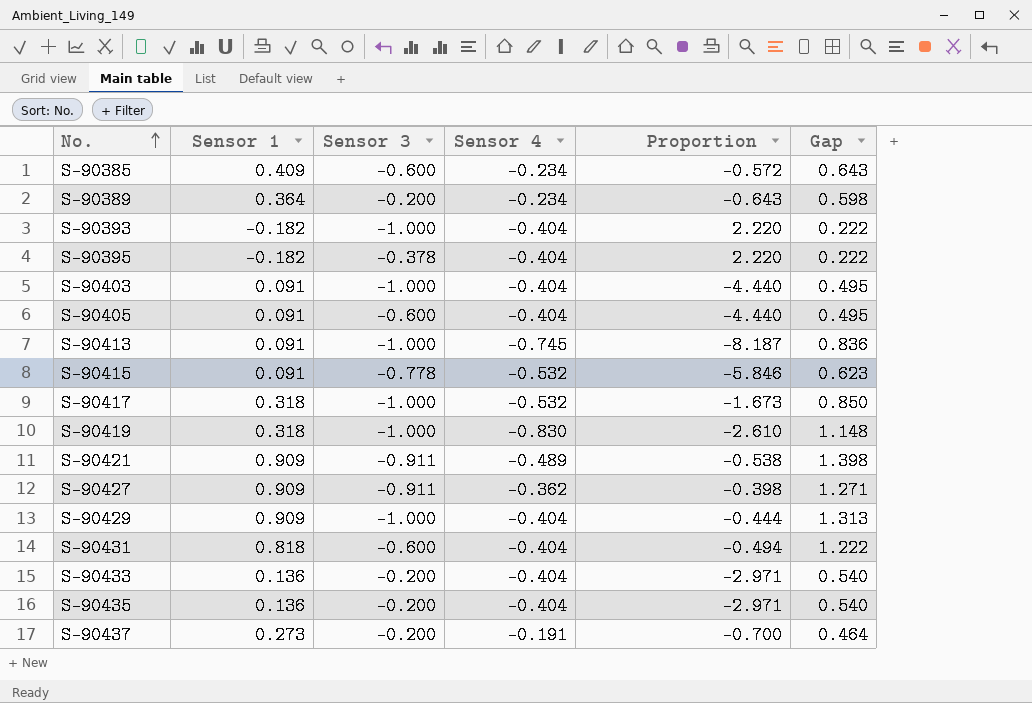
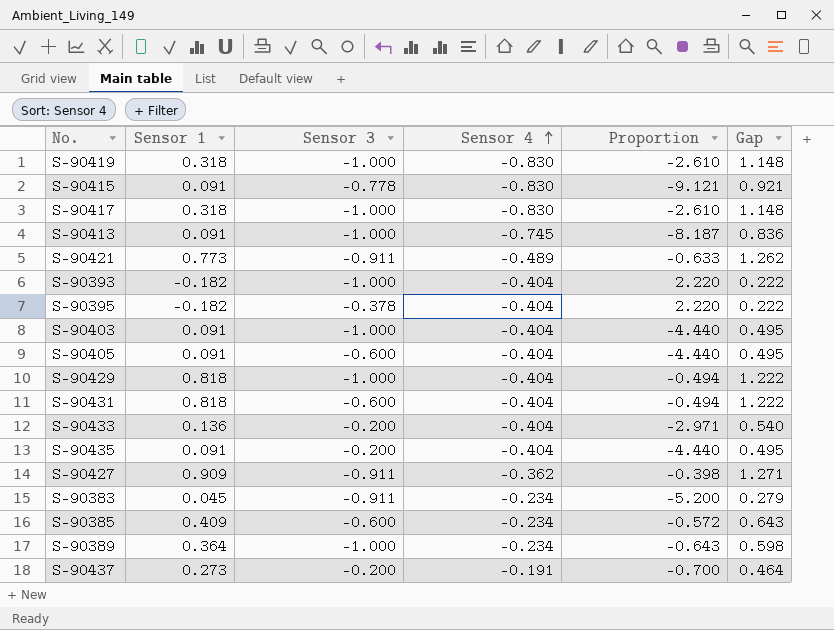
row order: No. ascending -> Sensor 4 ascending
S-90415 | Sensor 4: -0.532 -> -0.830
S-90415 | Proportion: -5.846 -> -9.121
S-90415 | Gap: 0.623 -> 0.921
S-90417 | Sensor 4: -0.532 -> -0.830
S-90417 | Proportion: -1.673 -> -2.610
S-90417 | Gap: 0.850 -> 1.148
S-90421 | Sensor 1: 0.909 -> 0.773
S-90421 | Proportion: -0.538 -> -0.633
S-90421 | Gap: 1.398 -> 1.262
S-90429 | Sensor 1: 0.909 -> 0.818
S-90429 | Proportion: -0.444 -> -0.494
S-90429 | Gap: 1.313 -> 1.222
S-90435 | Sensor 1: 0.136 -> 0.091
S-90435 | Proportion: -2.971 -> -4.440
S-90435 | Gap: 0.540 -> 0.495
row S-90383: none -> 0.045 | -0.911 | -0.234 | -5.200 | 0.279
S-90389 | Sensor 3: -0.200 -> -1.000

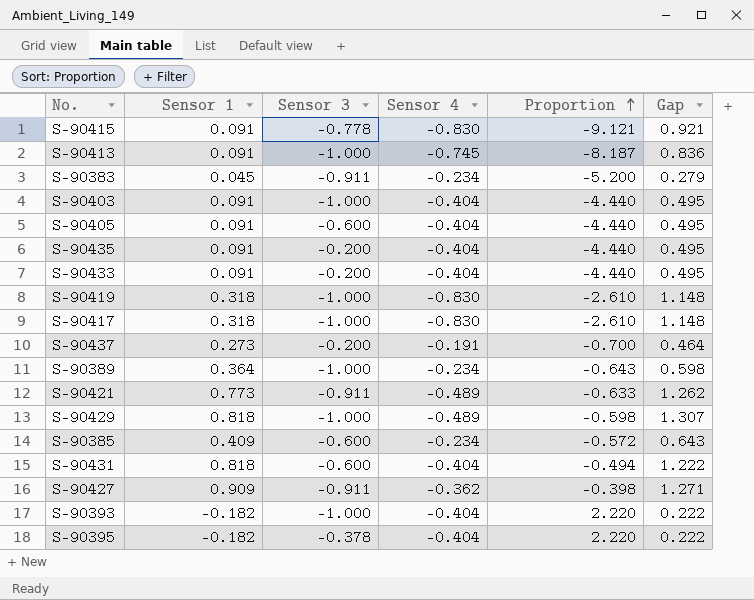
row order: Sensor 4 ascending -> Proportion ascending
S-90433 | Sensor 1: 0.136 -> 0.091
S-90433 | Proportion: -2.971 -> -4.440
S-90433 | Gap: 0.540 -> 0.495
S-90429 | Sensor 4: -0.404 -> -0.489
S-90429 | Proportion: -0.494 -> -0.598
S-90429 | Gap: 1.222 -> 1.307

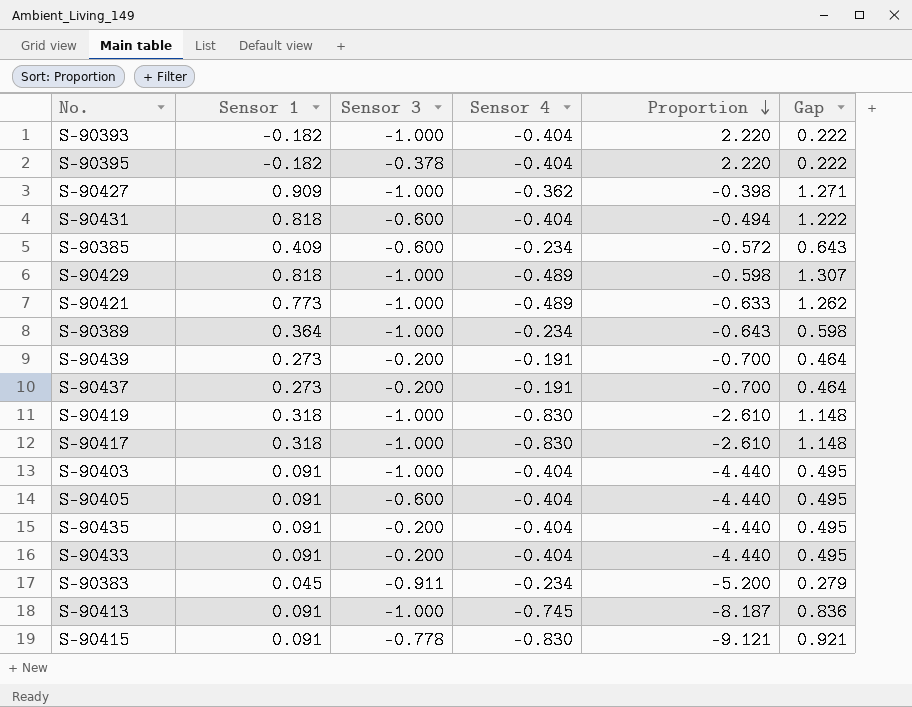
row order: Proportion ascending -> Proportion descending
S-90427 | Sensor 3: -0.911 -> -1.000
S-90421 | Sensor 3: -0.911 -> -1.000
row S-90439: none -> 0.273 | -0.200 | -0.191 | -0.700 | 0.464

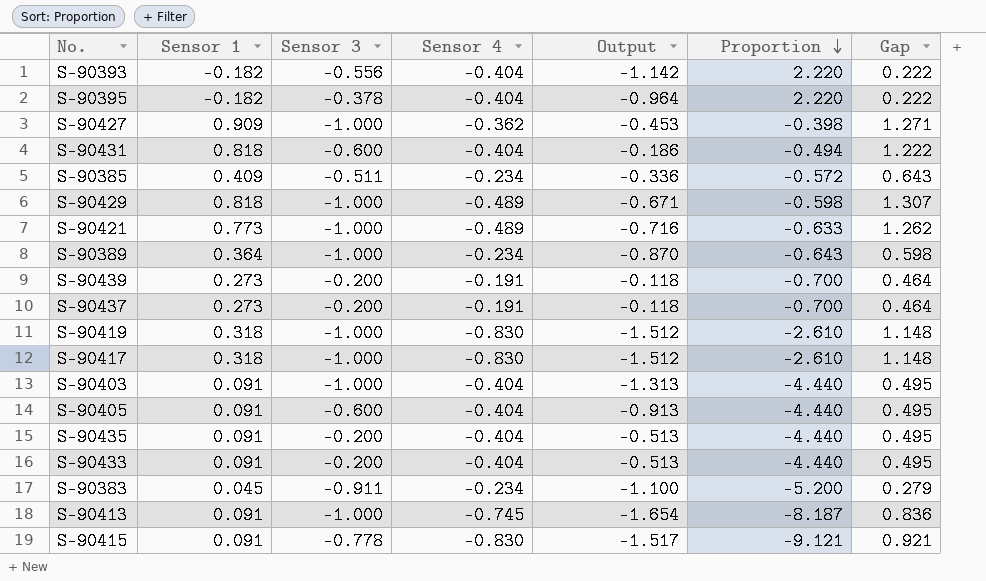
column Output | formula: none -> [Sensor 1] + [Sensor 3] + [Sensor 4]
S-90393 | Sensor 3: -1.000 -> -0.556
S-90385 | Sensor 3: -0.600 -> -0.511

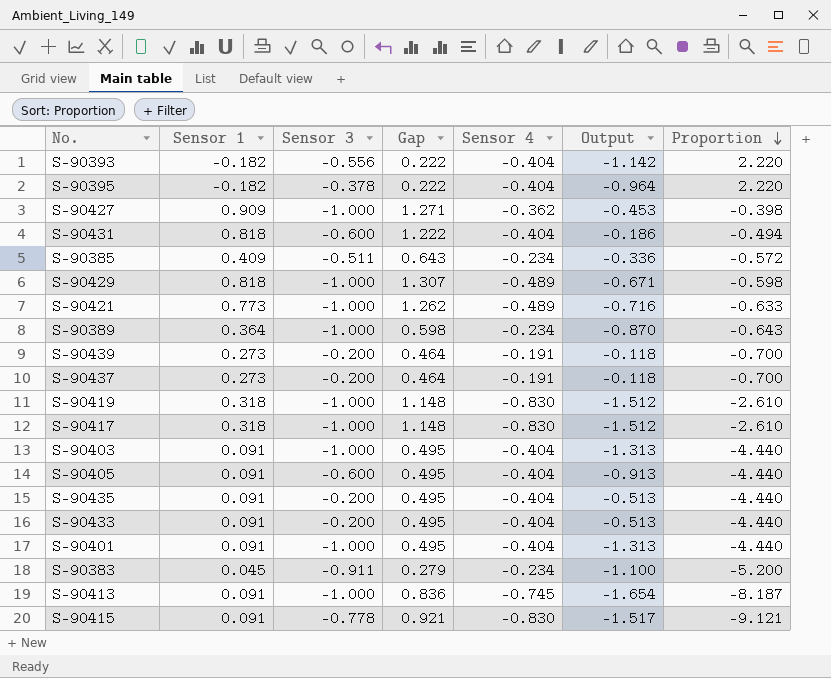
column Gap | position: 7 -> 4
row S-90401: none -> 0.091 | -1.000 | 0.495 | -0.404 | -1.313 | -4.440

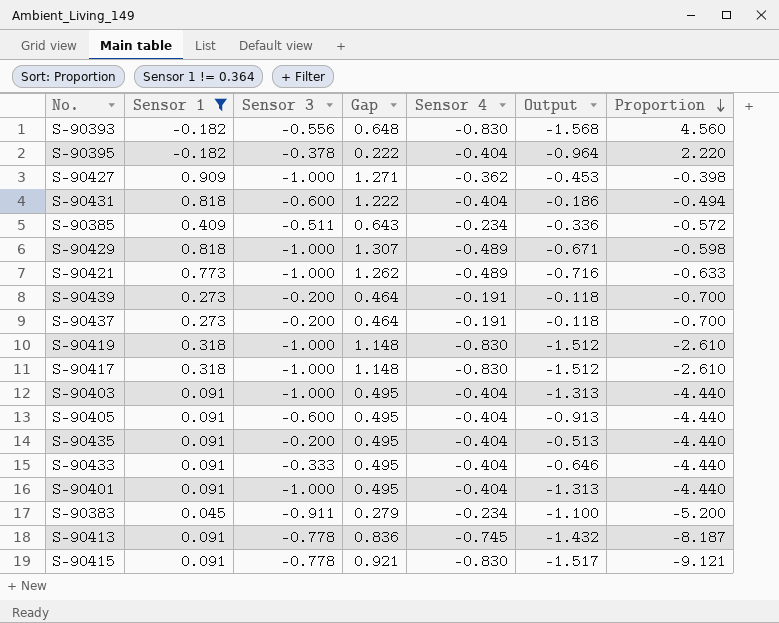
filter: none -> Sensor 1 != 0.364
S-90393 | Gap: 0.222 -> 0.648
S-90393 | Sensor 4: -0.404 -> -0.830
S-90393 | Output: -1.142 -> -1.568
S-90393 | Proportion: 2.220 -> 4.560
S-90433 | Sensor 3: -0.200 -> -0.333
S-90433 | Output: -0.513 -> -0.646
S-90413 | Sensor 3: -1.000 -> -0.778
S-90413 | Output: -1.654 -> -1.432

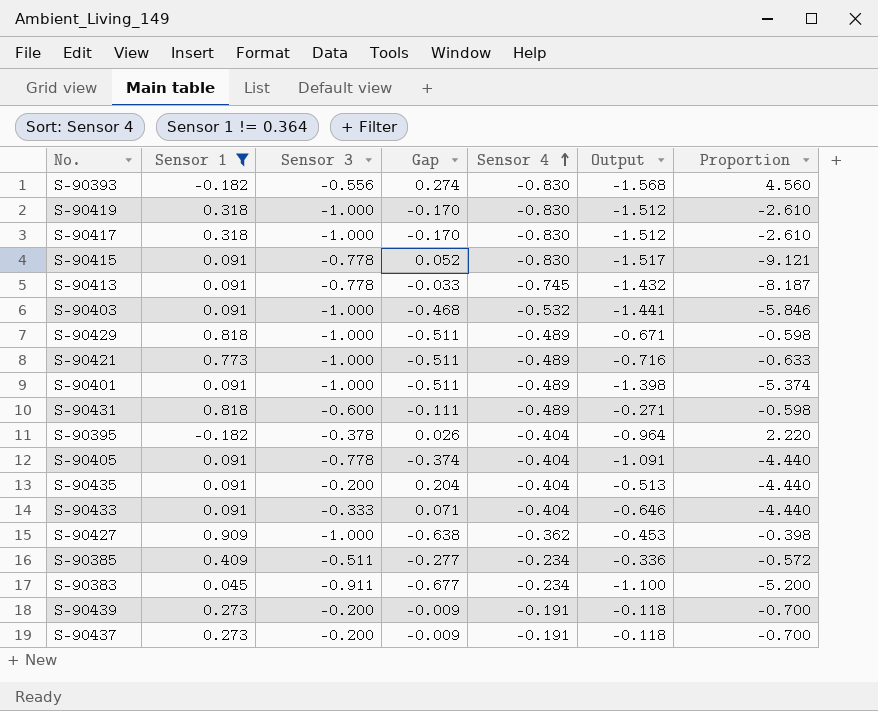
row order: Proportion descending -> Sensor 4 ascending
column Gap | formula: [Sensor 1] - [Sensor 4] -> [Sensor 3] - [Sensor 4]
S-90403 | Sensor 4: -0.404 -> -0.532
S-90403 | Output: -1.313 -> -1.441
S-90403 | Proportion: -4.440 -> -5.846
S-90401 | Sensor 4: -0.404 -> -0.489
S-90401 | Output: -1.313 -> -1.398
S-90401 | Proportion: -4.440 -> -5.374
S-90431 | Sensor 4: -0.404 -> -0.489
S-90431 | Output: -0.186 -> -0.271
S-90431 | Proportion: -0.494 -> -0.598
S-90405 | Sensor 3: -0.600 -> -0.778
S-90405 | Output: -0.913 -> -1.091

